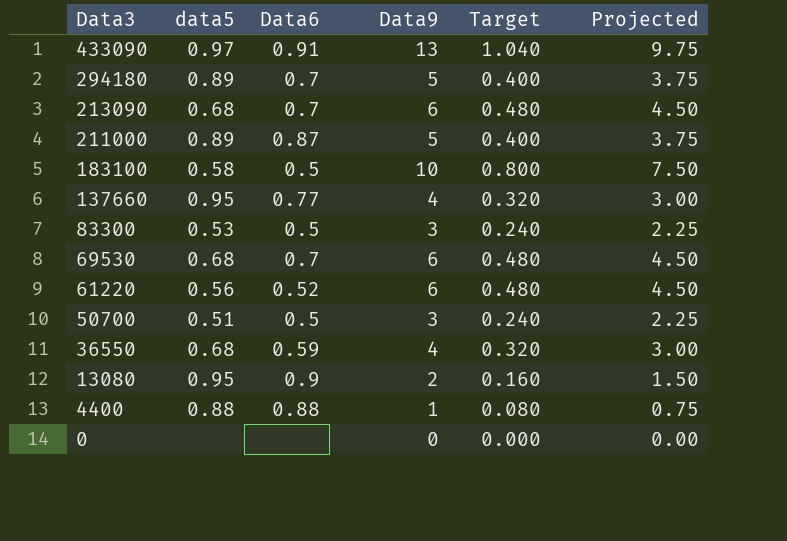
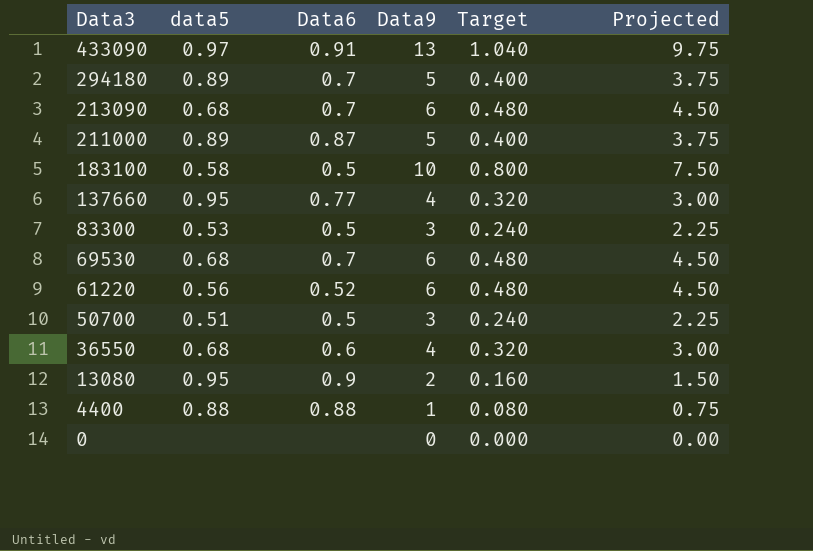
36550 | Data6: 0.59 -> 0.6

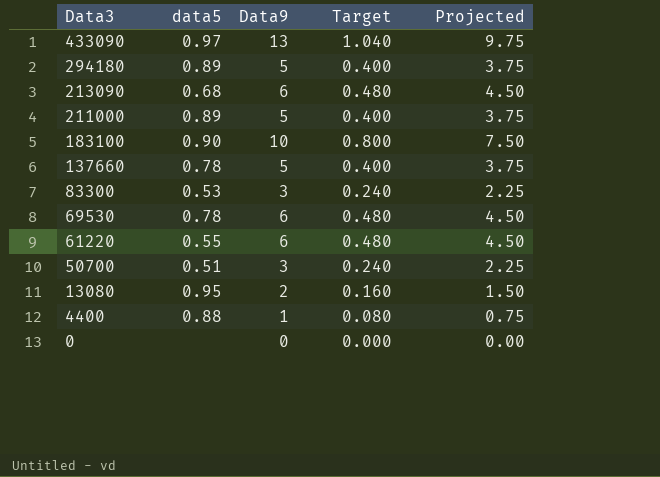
column Data6 | position: 3 -> none
row 36550: 0.68 | 0.6 | 4 | 0.320 | 3.00 -> none
183100 | data5: 0.58 -> 0.90
137660 | data5: 0.95 -> 0.78
137660 | Data9: 4 -> 5
137660 | Target: 0.320 -> 0.400
137660 | Projected: 3.00 -> 3.75
69530 | data5: 0.68 -> 0.78
61220 | data5: 0.56 -> 0.55

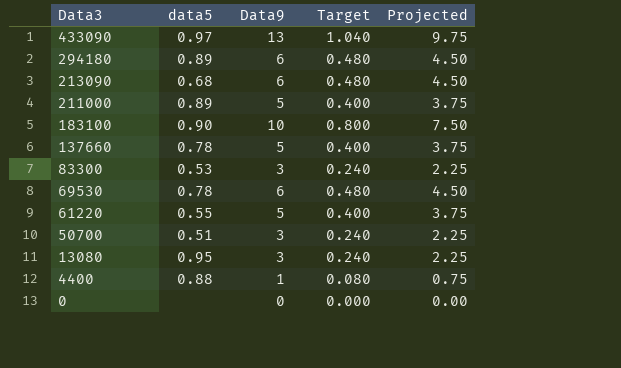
294180 | Data9: 5 -> 6
294180 | Target: 0.400 -> 0.480
294180 | Projected: 3.75 -> 4.50
61220 | Data9: 6 -> 5
61220 | Target: 0.480 -> 0.400
61220 | Projected: 4.50 -> 3.75
13080 | Data9: 2 -> 3
13080 | Target: 0.160 -> 0.240
13080 | Projected: 1.50 -> 2.25

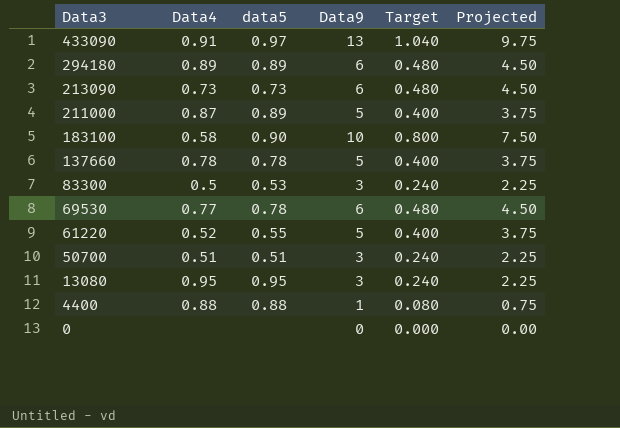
column Data4 | position: none -> 2
213090 | data5: 0.68 -> 0.73

